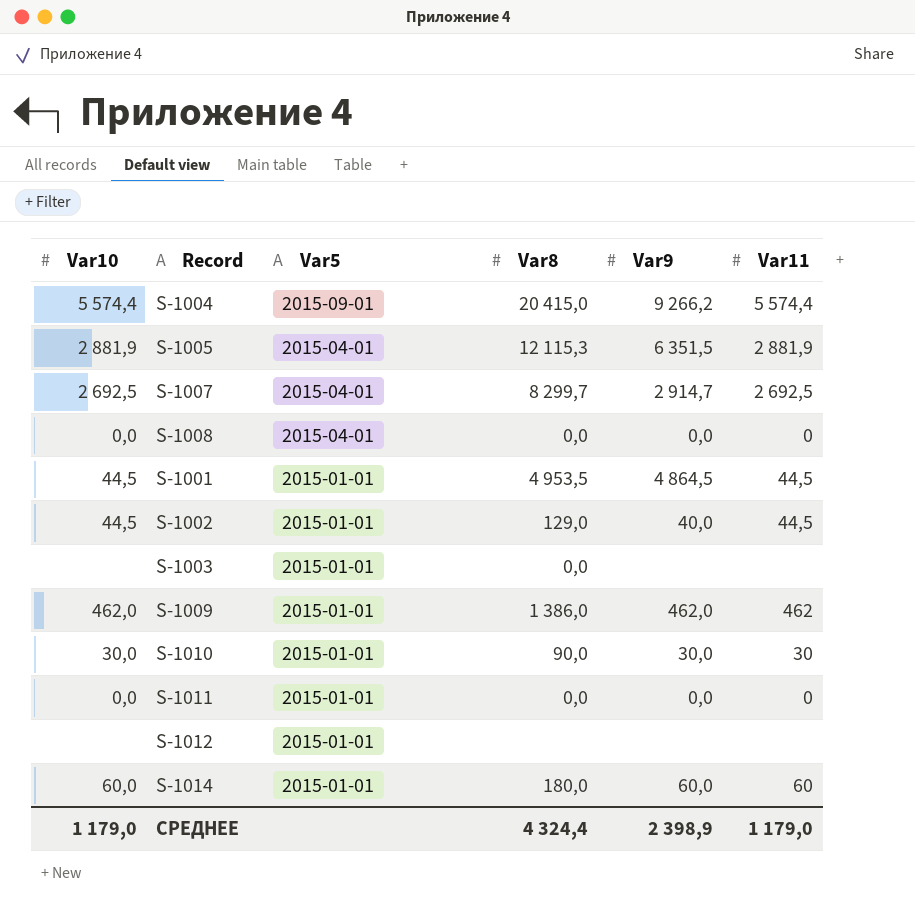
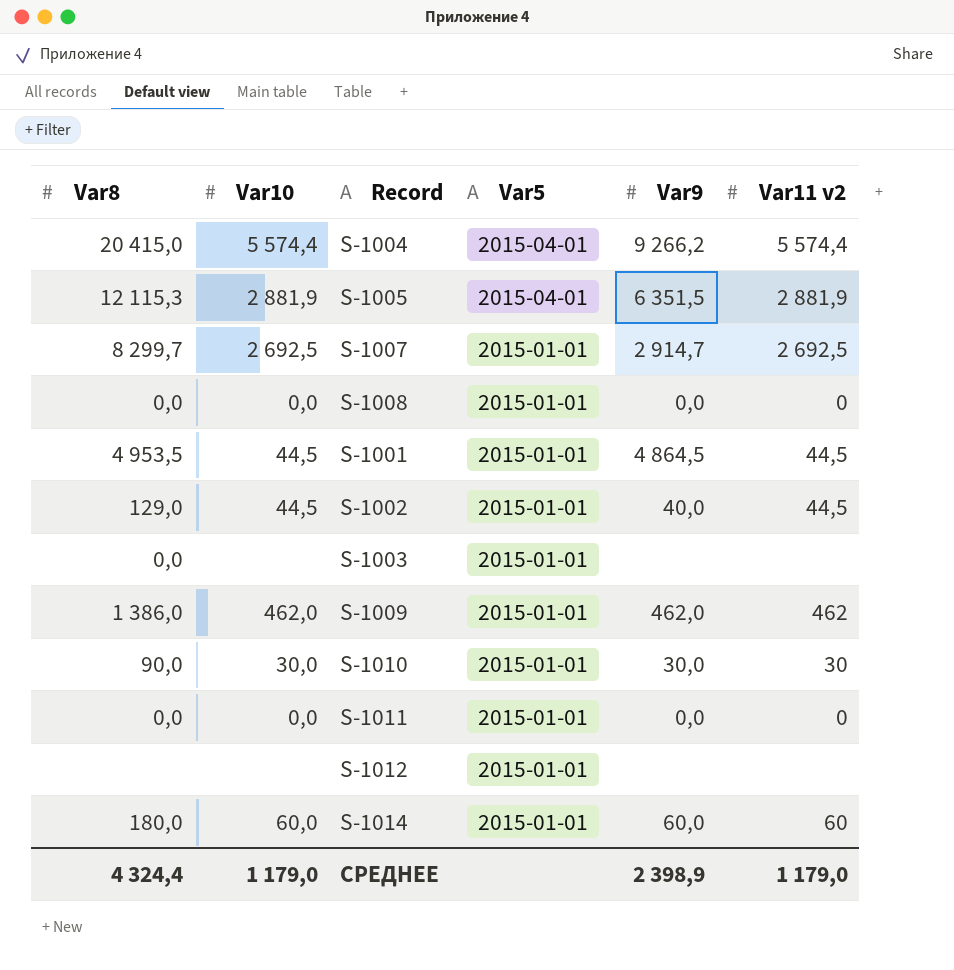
column Var8 | position: 4 -> 1
column name: Var11 -> Var11 v2
S-1004 | Var5: 2015-09-01 -> 2015-04-01
S-1007 | Var5: 2015-04-01 -> 2015-01-01
S-1008 | Var5: 2015-04-01 -> 2015-01-01

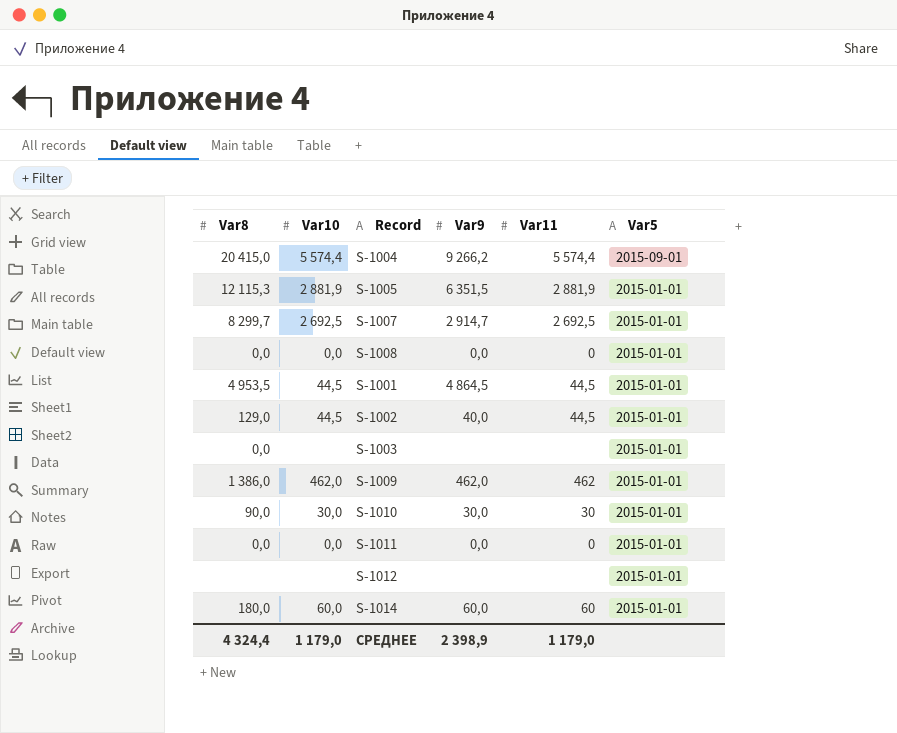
column name: Var11 v2 -> Var11
column Var5 | position: 4 -> 6
S-1004 | Var5: 2015-04-01 -> 2015-09-01
S-1005 | Var5: 2015-04-01 -> 2015-01-01

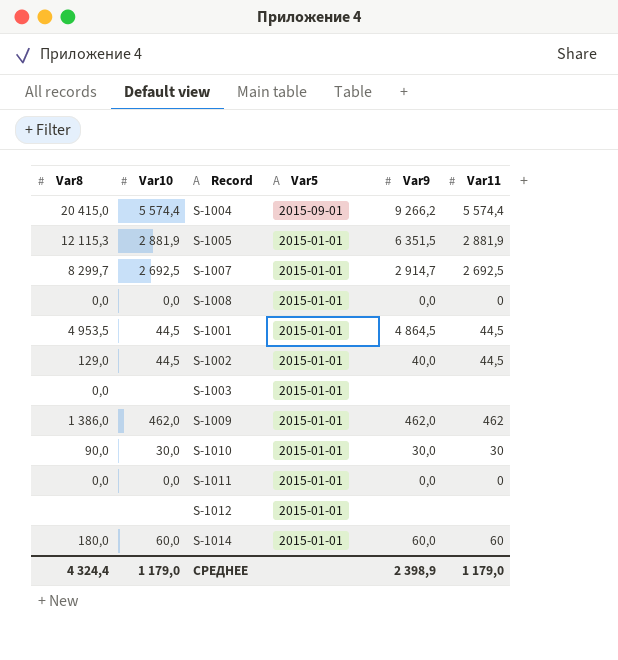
column Var5 | position: 6 -> 4

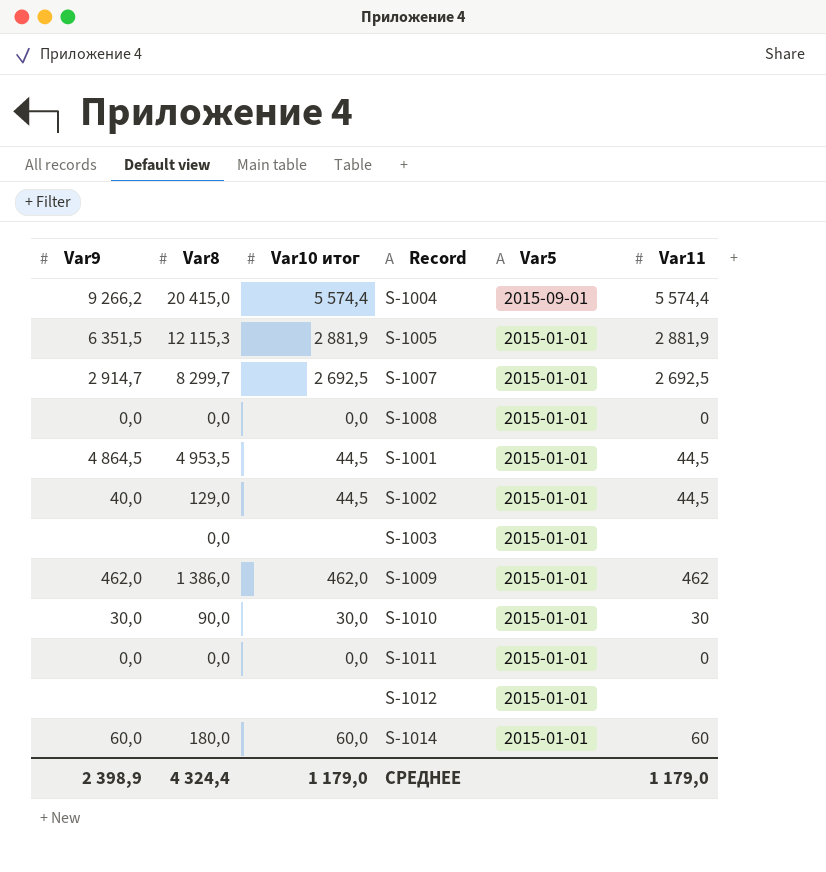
column Var9 | position: 5 -> 1
column name: Var10 -> Var10 итог

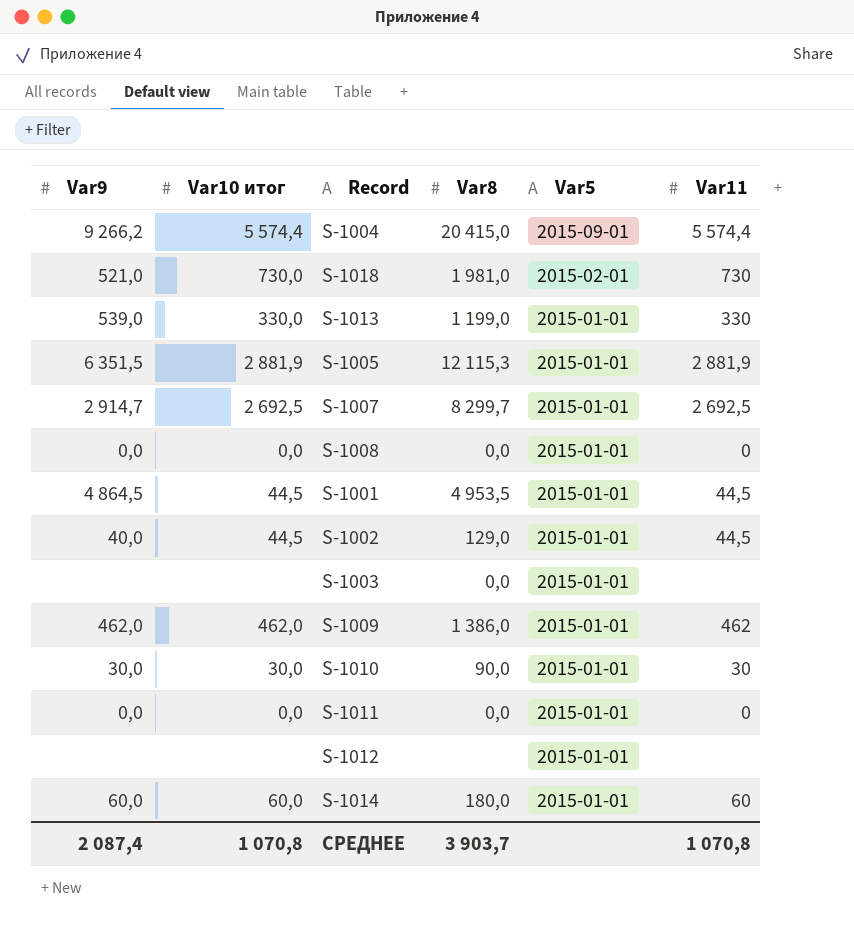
column Var8 | position: 2 -> 4
row S-1018: none -> 521,0 | 730,0 | 1 981,0 | 2015-02-01 | 730
row S-1013: none -> 539,0 | 330,0 | 1 199,0 | 2015-01-01 | 330
СРЕДНЕЕ | Var9: 2 398,9 -> 2 087,4
СРЕДНЕЕ | Var10 итог: 1 179,0 -> 1 070,8
СРЕДНЕЕ | Var8: 4 324,4 -> 3 903,7
СРЕДНЕЕ | Var11: 1 179,0 -> 1 070,8

